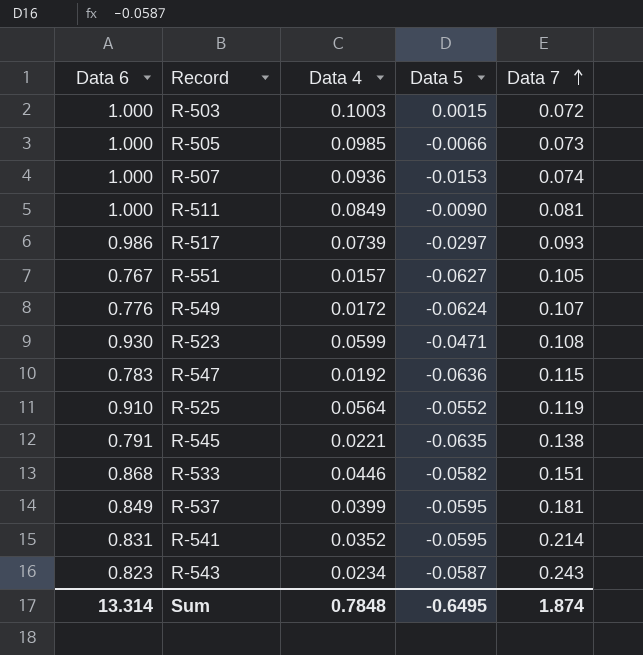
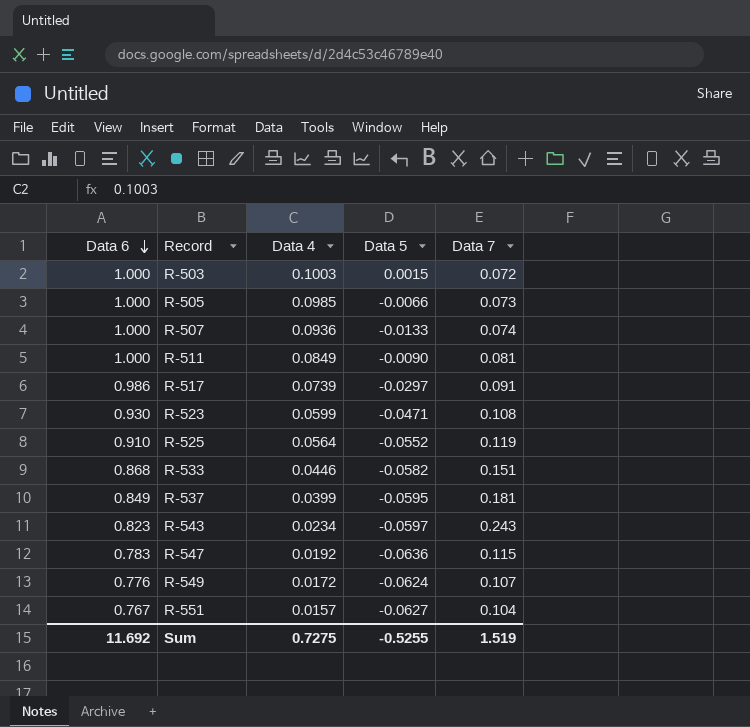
row order: Data 7 ascending -> Data 6 descending
row R-545: 0.791 | 0.0221 | -0.0635 | 0.138 -> none
row R-541: 0.831 | 0.0352 | -0.0595 | 0.214 -> none
R-507 | Data 5: -0.0153 -> -0.0133
R-517 | Data 7: 0.093 -> 0.091
R-543 | Data 5: -0.0587 -> -0.0597
R-551 | Data 7: 0.105 -> 0.104
Sum | Data 6: 13.314 -> 11.692
Sum | Data 4: 0.7848 -> 0.7275
Sum | Data 5: -0.6495 -> -0.5255
Sum | Data 7: 1.874 -> 1.519

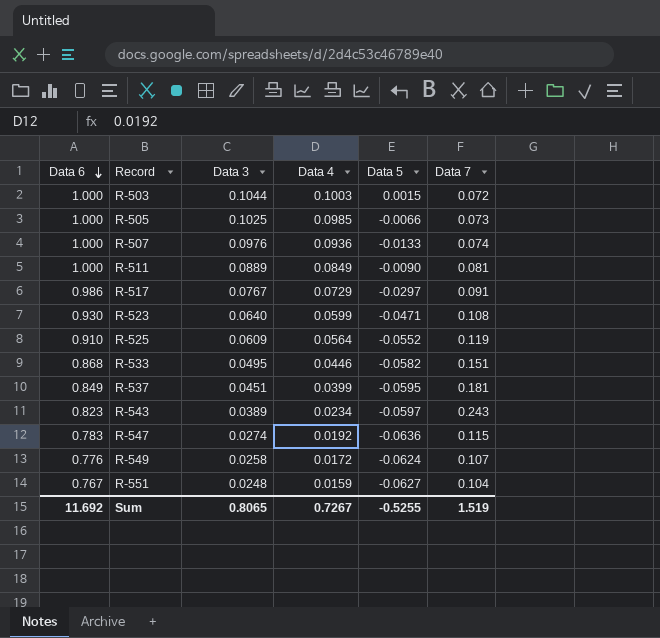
column Data 3 | position: none -> 3
R-517 | Data 4: 0.0739 -> 0.0729
R-551 | Data 4: 0.0157 -> 0.0159
Sum | Data 4: 0.7275 -> 0.7267

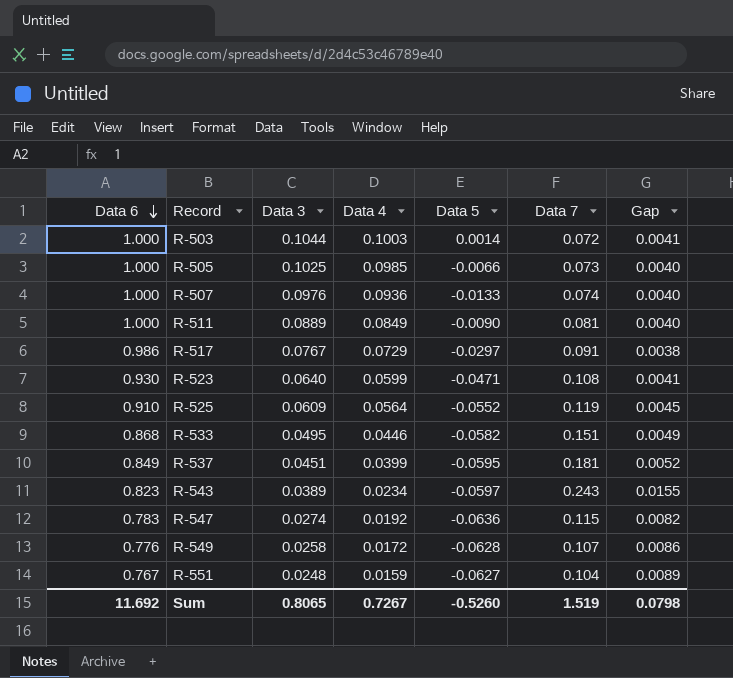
column Gap | formula: none -> [Data 3] - [Data 4]
R-503 | Data 5: 0.0015 -> 0.0014
R-549 | Data 5: -0.0624 -> -0.0628
Sum | Data 5: -0.5255 -> -0.5260

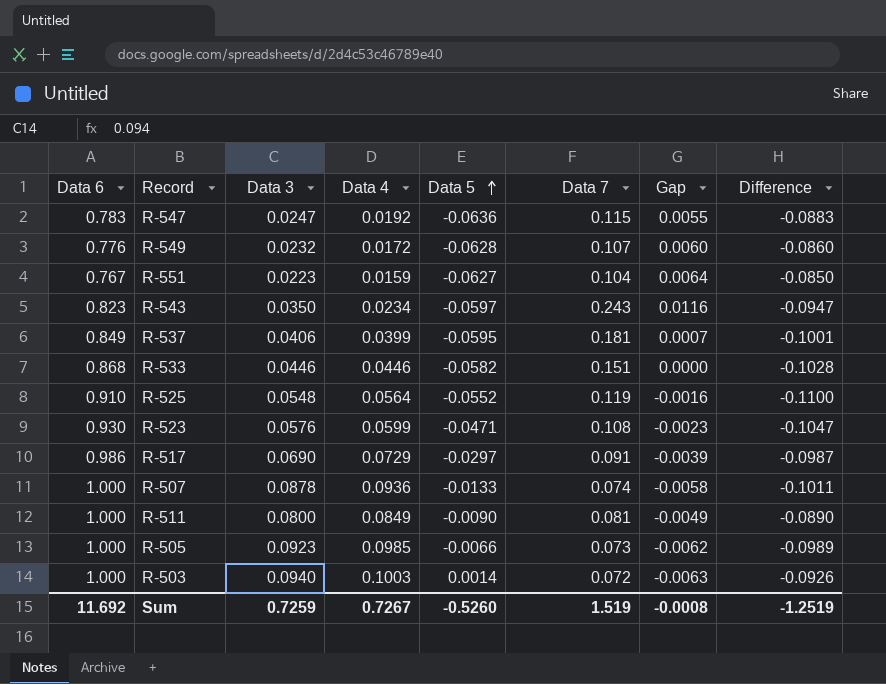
row order: Data 6 descending -> Data 5 ascending
column Difference | formula: none -> [Data 5] - [Data 3]
R-547 | Data 3: 0.0274 -> 0.0247
R-547 | Gap: 0.0082 -> 0.0055
R-549 | Data 3: 0.0258 -> 0.0232
R-549 | Gap: 0.0086 -> 0.0060
R-551 | Data 3: 0.0248 -> 0.0223
R-551 | Gap: 0.0089 -> 0.0064
R-543 | Data 3: 0.0389 -> 0.0350
R-543 | Gap: 0.0155 -> 0.0116
R-537 | Data 3: 0.0451 -> 0.0406
R-537 | Gap: 0.0052 -> 0.0007
R-533 | Data 3: 0.0495 -> 0.0446
R-533 | Gap: 0.0049 -> 0.0000
R-525 | Data 3: 0.0609 -> 0.0548
R-525 | Gap: 0.0045 -> -0.0016
R-523 | Data 3: 0.0640 -> 0.0576
R-523 | Gap: 0.0041 -> -0.0023
R-517 | Data 3: 0.0767 -> 0.0690
R-517 | Gap: 0.0038 -> -0.0039
R-507 | Data 3: 0.0976 -> 0.0878
R-507 | Gap: 0.0040 -> -0.0058
R-511 | Data 3: 0.0889 -> 0.0800
R-511 | Gap: 0.0040 -> -0.0049
R-505 | Data 3: 0.1025 -> 0.0923
R-505 | Gap: 0.0040 -> -0.0062
R-503 | Data 3: 0.1044 -> 0.0940
R-503 | Gap: 0.0041 -> -0.0063
Sum | Data 3: 0.8065 -> 0.7259
Sum | Gap: 0.0798 -> -0.0008

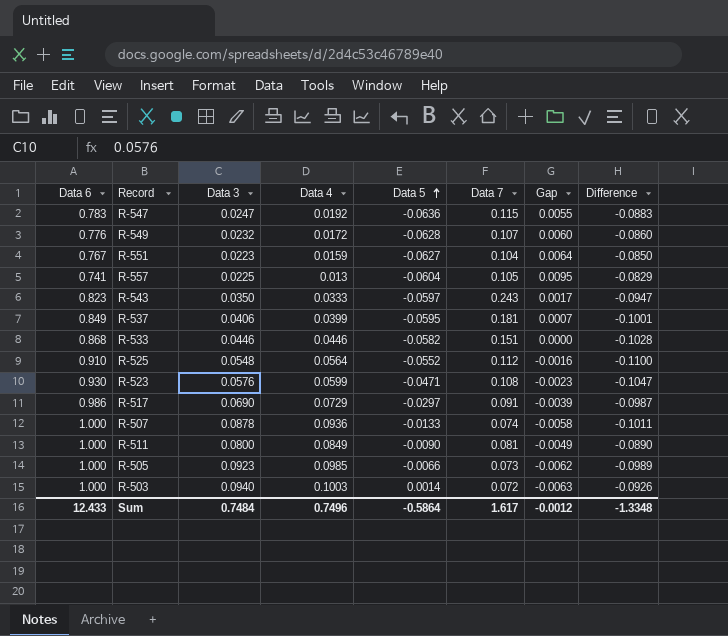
row R-557: none -> 0.741 | 0.0225 | 0.013 | -0.0604 | 0.105 | 0.0095 | -0.0829
R-543 | Data 4: 0.0234 -> 0.0333
R-543 | Gap: 0.0116 -> 0.0017
R-525 | Data 7: 0.119 -> 0.112
Sum | Data 6: 11.692 -> 12.433
Sum | Data 3: 0.7259 -> 0.7484
Sum | Data 4: 0.7267 -> 0.7496
Sum | Data 5: -0.5260 -> -0.5864
Sum | Data 7: 1.519 -> 1.617
Sum | Gap: -0.0008 -> -0.0012
Sum | Difference: -1.2519 -> -1.3348

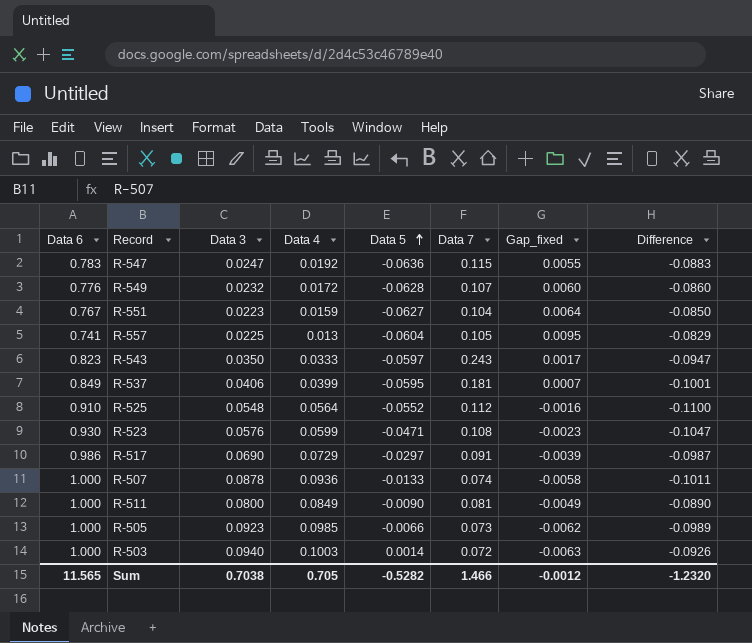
column name: Gap -> Gap_fixed
row R-533: 0.868 | 0.0446 | 0.0446 | -0.0582 | 0.151 | 0.0000 | -0.1028 -> none
Sum | Data 6: 12.433 -> 11.565
Sum | Data 3: 0.7484 -> 0.7038
Sum | Data 4: 0.7496 -> 0.705
Sum | Data 5: -0.5864 -> -0.5282
Sum | Data 7: 1.617 -> 1.466
Sum | Difference: -1.3348 -> -1.2320

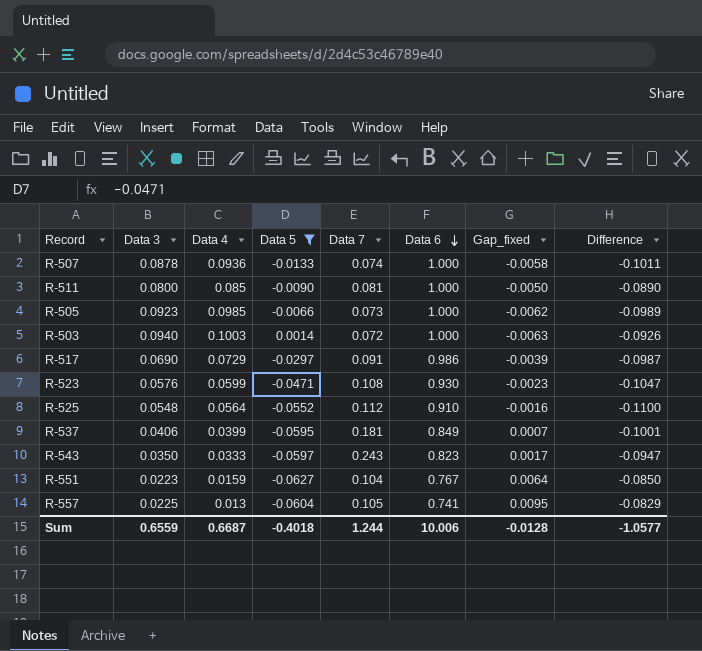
filter: none -> Data 5 >= -0.0627
row order: Data 5 ascending -> Data 6 descending
column Data 6 | position: 1 -> 6
R-511 | Data 4: 0.0849 -> 0.085
R-511 | Gap_fixed: -0.0049 -> -0.0050
Sum | Data 3: 0.7038 -> 0.6559
Sum | Data 4: 0.705 -> 0.6687
Sum | Data 5: -0.5282 -> -0.4018
Sum | Data 7: 1.466 -> 1.244
Sum | Data 6: 11.565 -> 10.006
Sum | Gap_fixed: -0.0012 -> -0.0128
Sum | Difference: -1.2320 -> -1.0577

